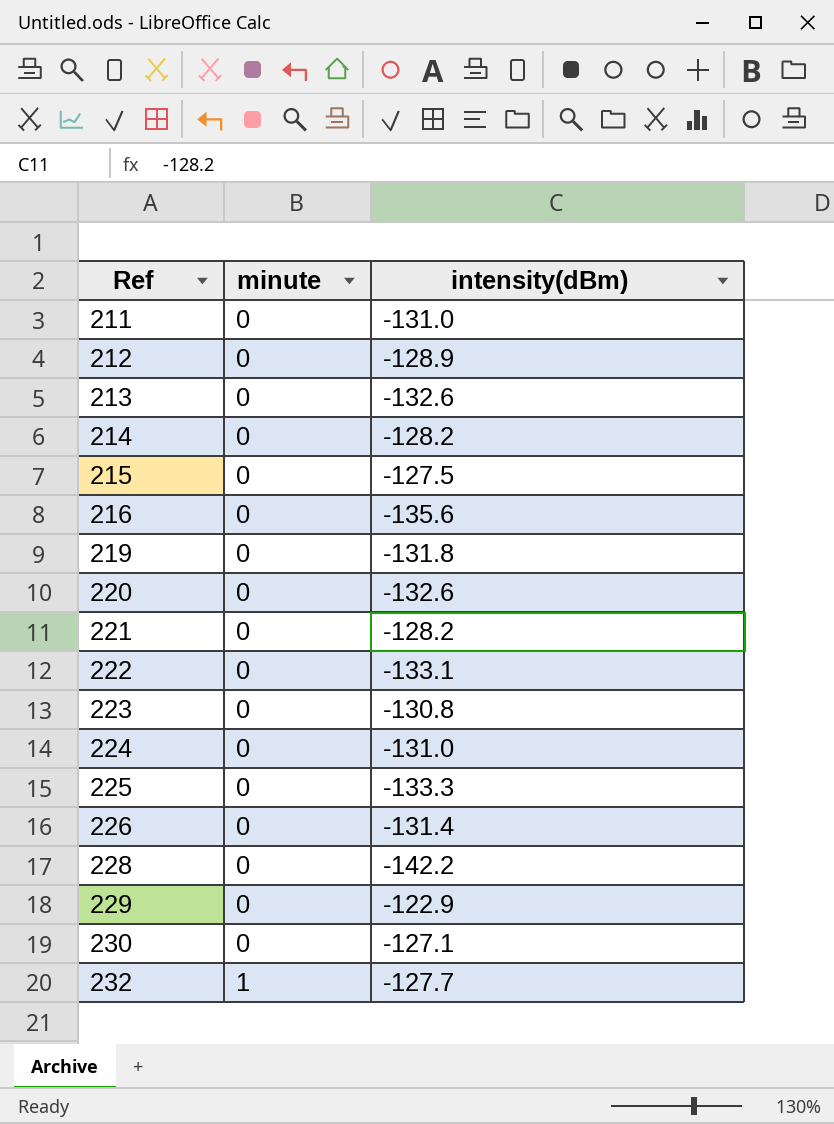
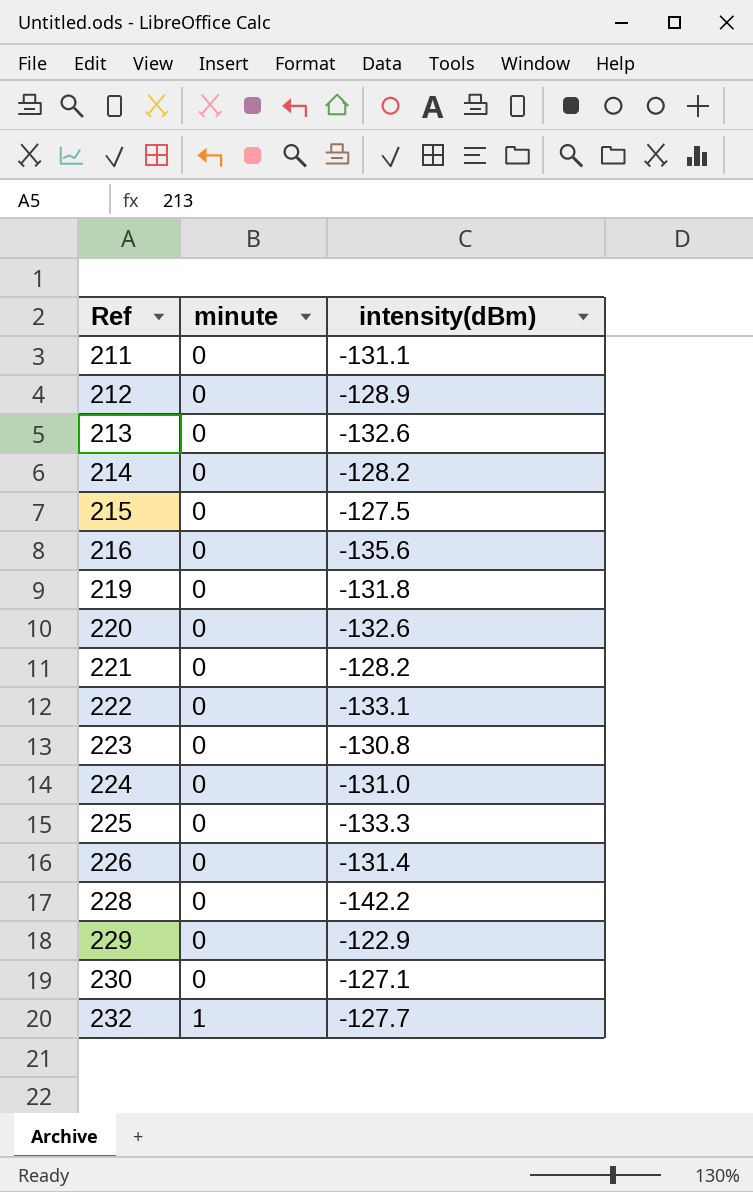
211 | intensity(dBm): -131.0 -> -131.1

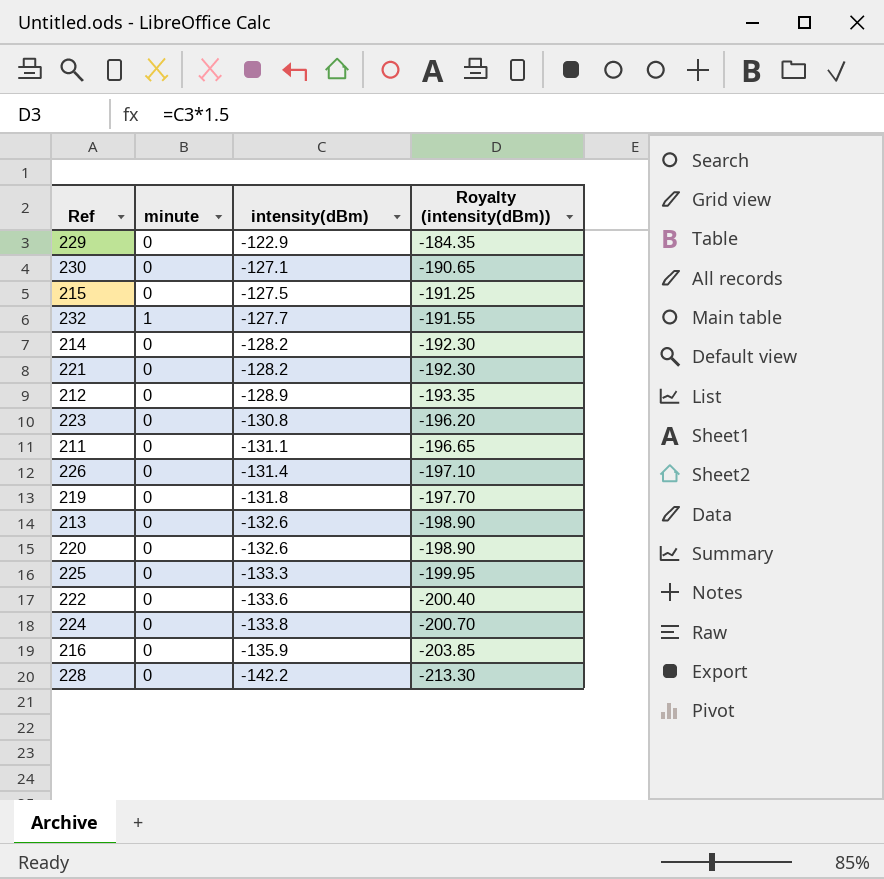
row order: Ref ascending -> intensity(dBm) descending
column Royalty (intensity(dBm)) | formula: none -> [intensity(dBm)] * 1.5
222 | intensity(dBm): -133.1 -> -133.6
224 | intensity(dBm): -131.0 -> -133.8
216 | intensity(dBm): -135.6 -> -135.9

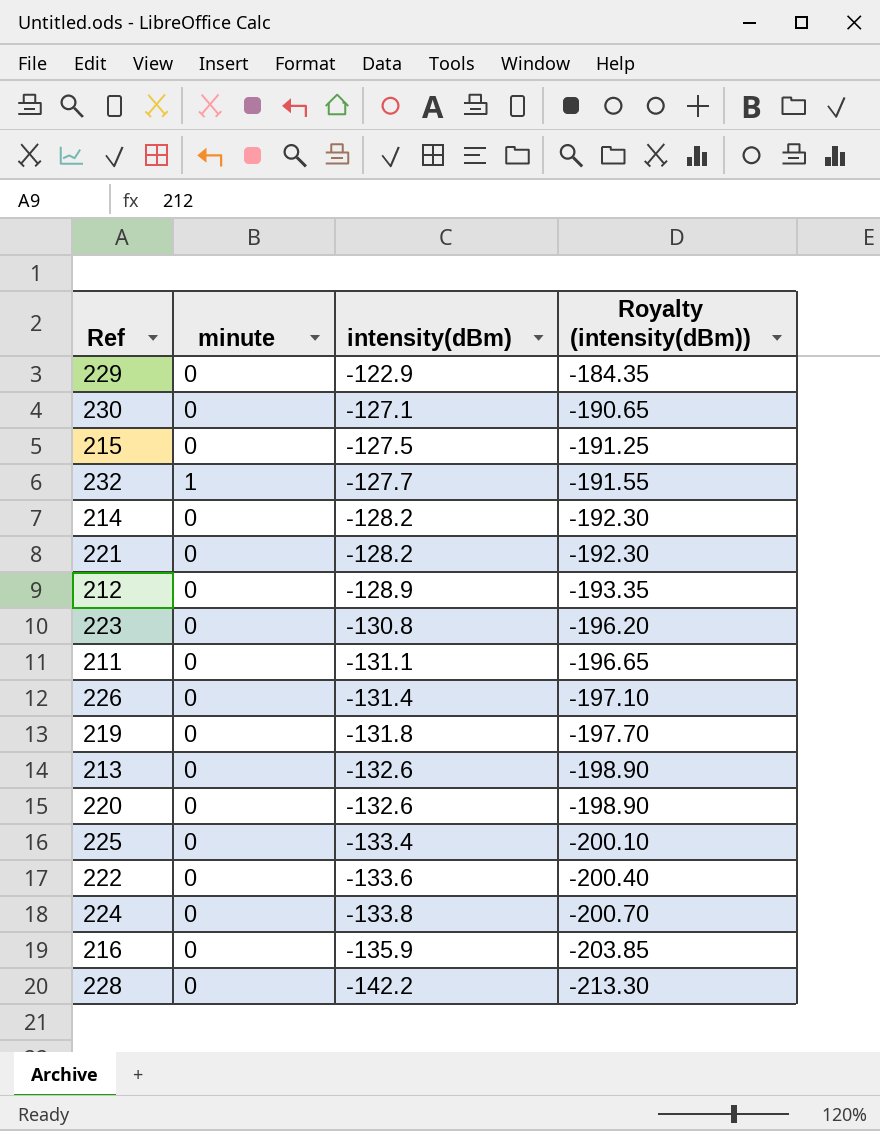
225 | intensity(dBm): -133.3 -> -133.4
225 | Royalty (intensity(dBm)): -199.95 -> -200.10

